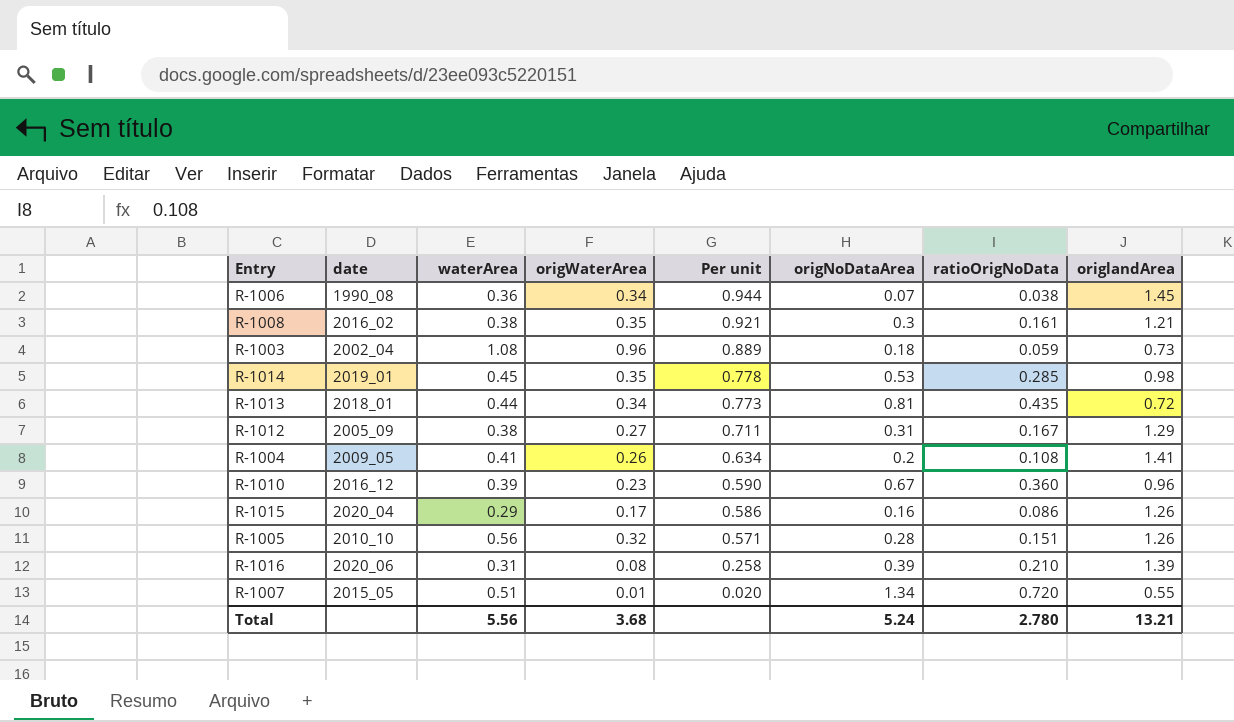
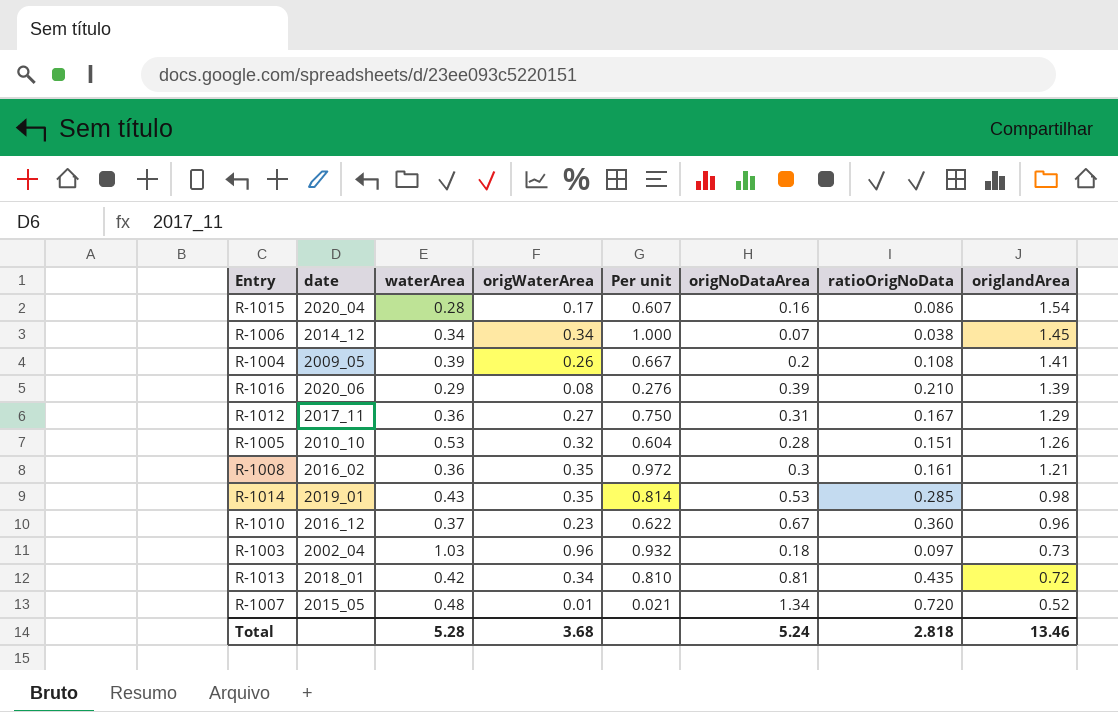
row order: Per unit descending -> origlandArea descending
R-1015 | waterArea: 0.29 -> 0.28
R-1015 | Per unit: 0.586 -> 0.607
R-1015 | origlandArea: 1.26 -> 1.54
R-1006 | date: 1990_08 -> 2014_12
R-1006 | waterArea: 0.36 -> 0.34
R-1006 | Per unit: 0.944 -> 1.000
R-1004 | waterArea: 0.41 -> 0.39
R-1004 | Per unit: 0.634 -> 0.667
R-1016 | waterArea: 0.31 -> 0.29
R-1016 | Per unit: 0.258 -> 0.276
R-1012 | date: 2005_09 -> 2017_11
R-1012 | waterArea: 0.38 -> 0.36
R-1012 | Per unit: 0.711 -> 0.750
R-1005 | waterArea: 0.56 -> 0.53
R-1005 | Per unit: 0.571 -> 0.604
R-1008 | waterArea: 0.38 -> 0.36
R-1008 | Per unit: 0.921 -> 0.972
R-1014 | waterArea: 0.45 -> 0.43
R-1014 | Per unit: 0.778 -> 0.814
R-1010 | waterArea: 0.39 -> 0.37
R-1010 | Per unit: 0.590 -> 0.622
R-1003 | waterArea: 1.08 -> 1.03
R-1003 | Per unit: 0.889 -> 0.932
R-1003 | ratioOrigNoData: 0.059 -> 0.097
R-1013 | waterArea: 0.44 -> 0.42
R-1013 | Per unit: 0.773 -> 0.810
R-1007 | waterArea: 0.51 -> 0.48
R-1007 | Per unit: 0.020 -> 0.021
R-1007 | origlandArea: 0.55 -> 0.52
Total | waterArea: 5.56 -> 5.28
Total | ratioOrigNoData: 2.780 -> 2.818
Total | origlandArea: 13.21 -> 13.46

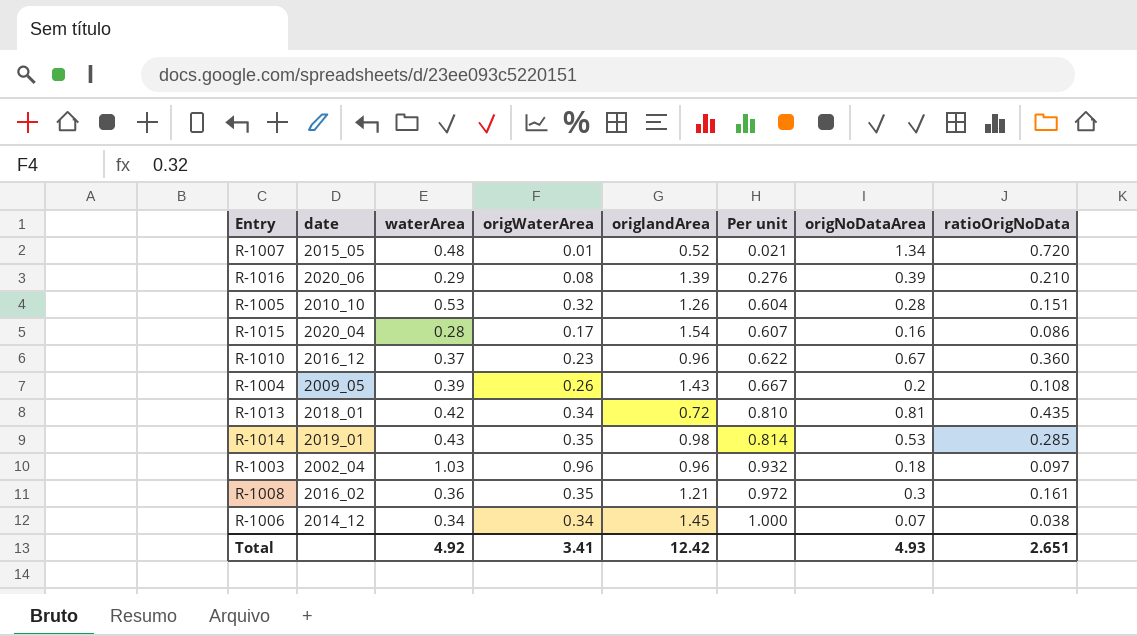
row order: origlandArea descending -> Per unit ascending
column origlandArea | position: 8 -> 5
row R-1012: 2017_11 | 0.36 | 0.27 | 0.750 | 0.31 | 0.167 | 1.29 -> none
R-1004 | origlandArea: 1.41 -> 1.43
R-1003 | origlandArea: 0.73 -> 0.96
Total | waterArea: 5.28 -> 4.92
Total | origWaterArea: 3.68 -> 3.41
Total | origlandArea: 13.46 -> 12.42
Total | origNoDataArea: 5.24 -> 4.93
Total | ratioOrigNoData: 2.818 -> 2.651

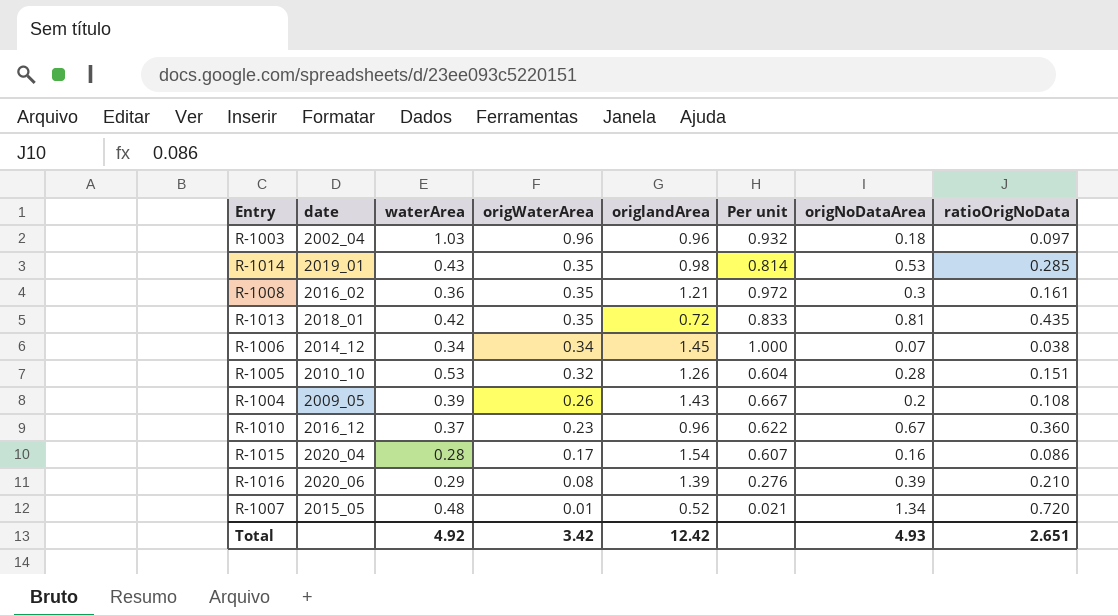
row order: Per unit ascending -> origWaterArea descending
R-1013 | origWaterArea: 0.34 -> 0.35
R-1013 | Per unit: 0.810 -> 0.833
Total | origWaterArea: 3.41 -> 3.42

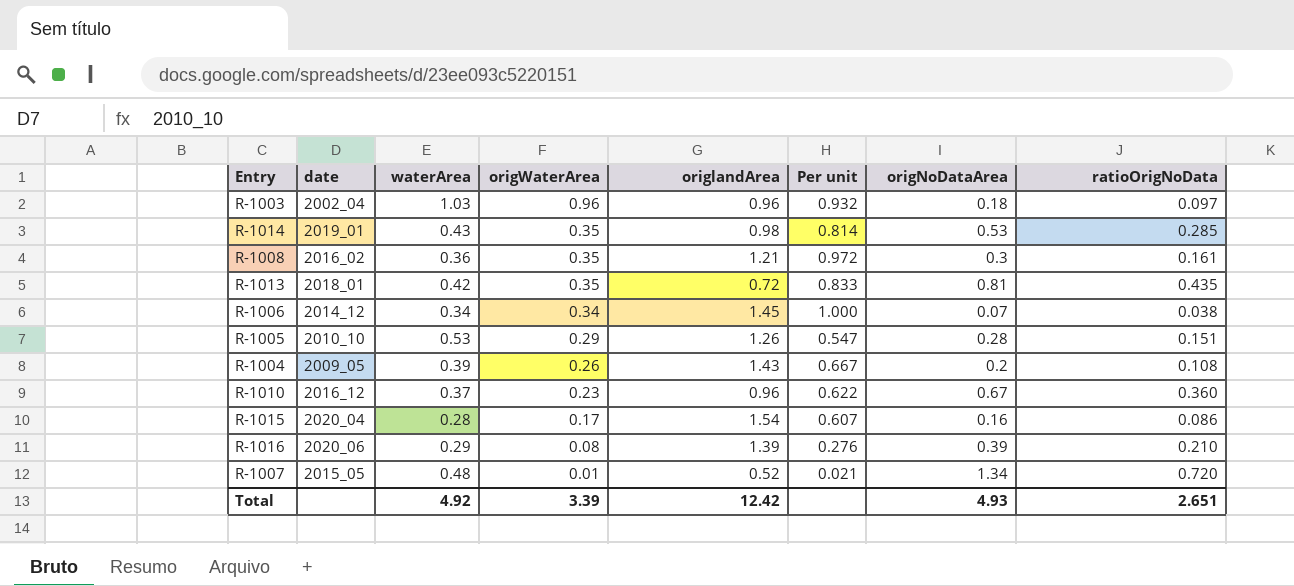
R-1005 | origWaterArea: 0.32 -> 0.29
R-1005 | Per unit: 0.604 -> 0.547
Total | origWaterArea: 3.42 -> 3.39

